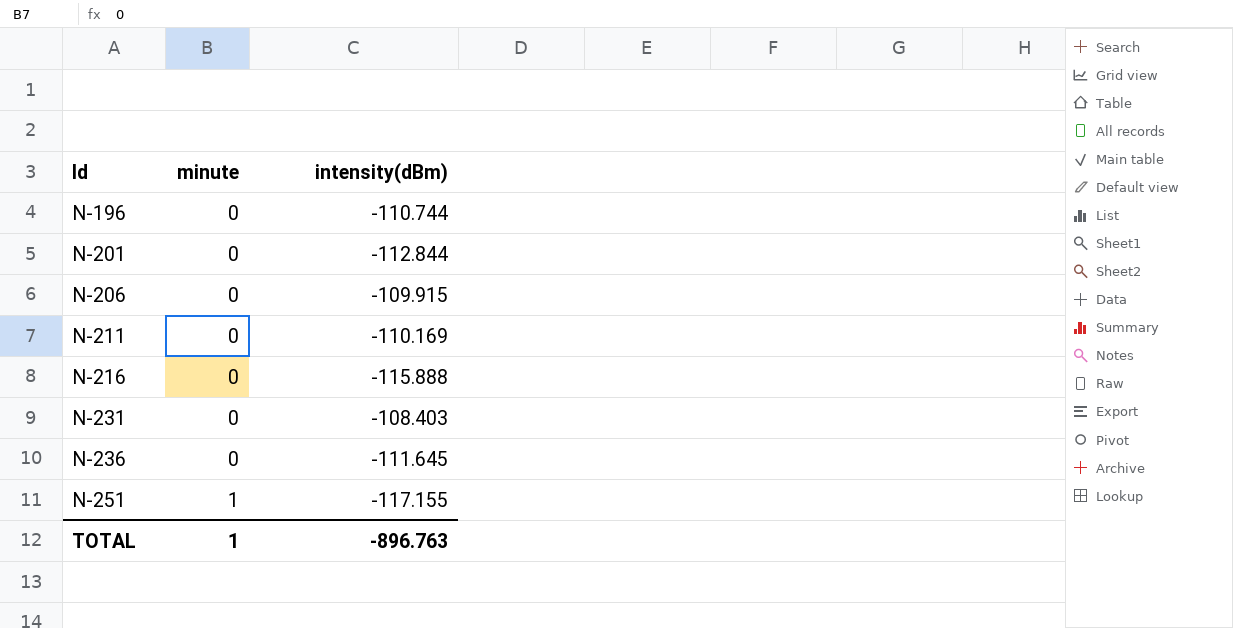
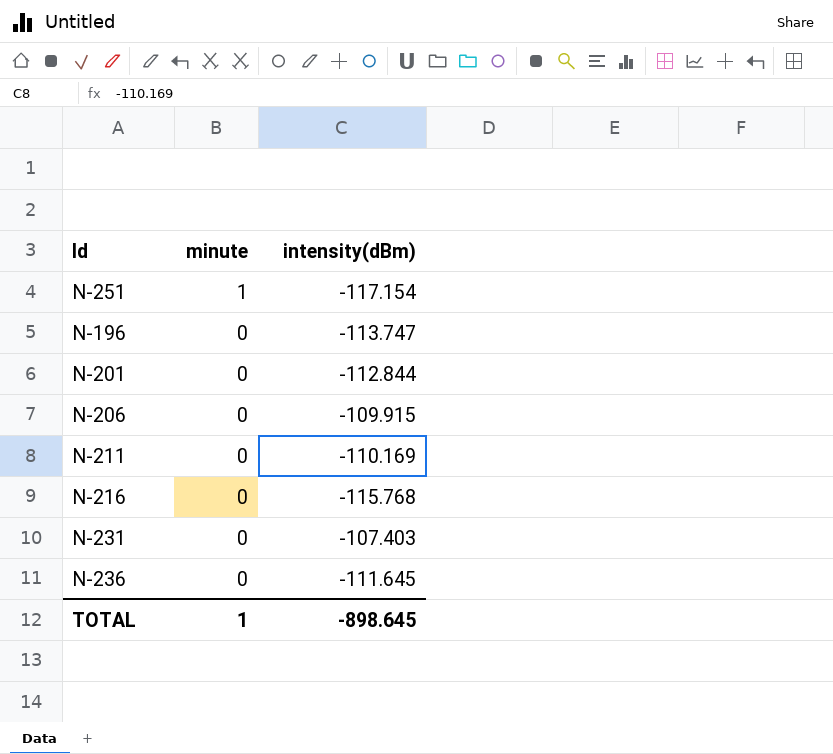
row order: Id ascending -> minute descending
N-251 | intensity(dBm): -117.155 -> -117.154
N-196 | intensity(dBm): -110.744 -> -113.747
N-216 | intensity(dBm): -115.888 -> -115.768
N-231 | intensity(dBm): -108.403 -> -107.403
TOTAL | intensity(dBm): -896.763 -> -898.645

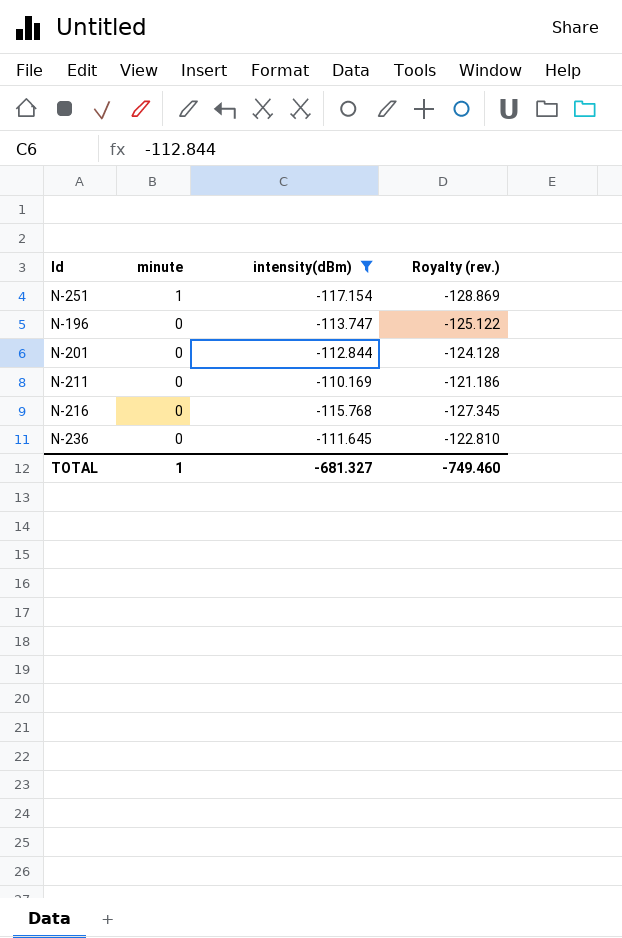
filter: none -> intensity(dBm) <= -110.169
column Royalty (rev.) | formula: none -> [intensity(dBm)] * 1.1
TOTAL | intensity(dBm): -898.645 -> -681.327

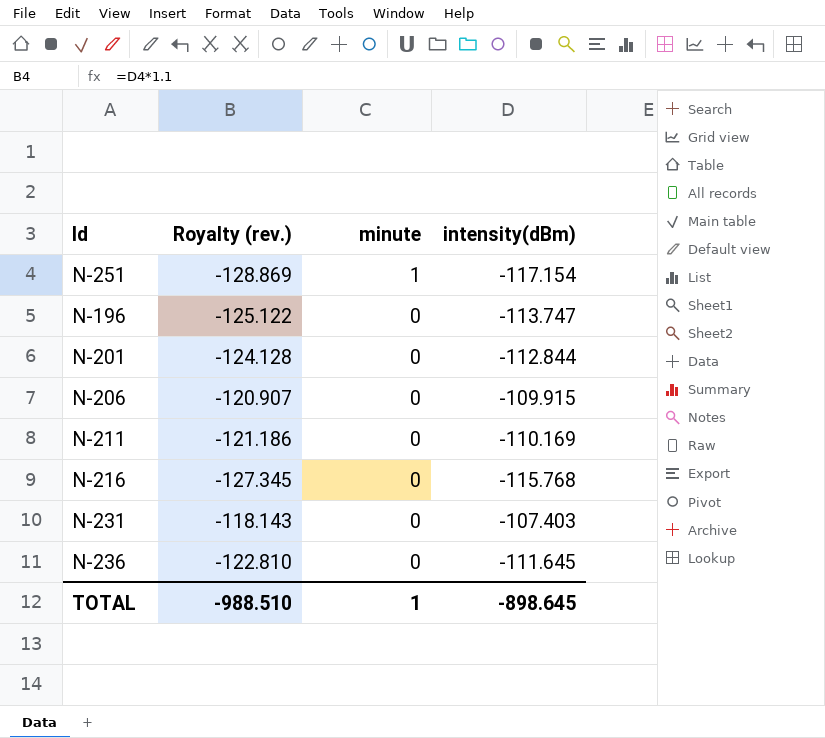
filter: intensity(dBm) <= -110.169 -> none
column Royalty (rev.) | position: 4 -> 2
TOTAL | Royalty (rev.): -749.460 -> -988.510
TOTAL | intensity(dBm): -681.327 -> -898.645

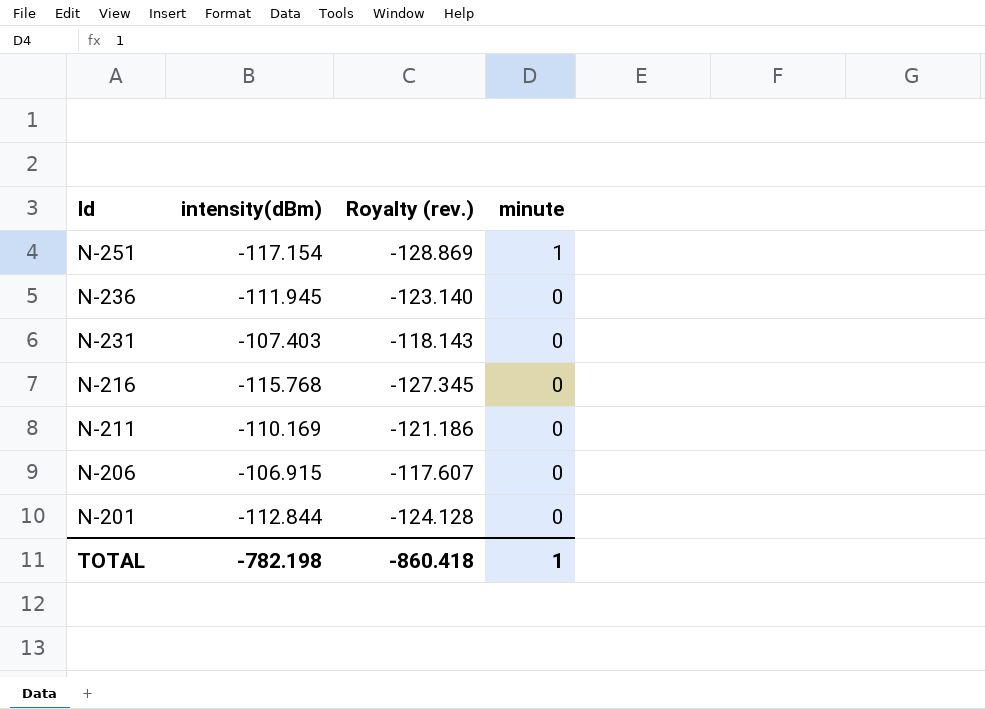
row order: minute descending -> Id descending
column intensity(dBm) | position: 4 -> 2
row N-196: -125.122 | 0 | -113.747 -> none
N-236 | intensity(dBm): -111.645 -> -111.945
N-236 | Royalty (rev.): -122.810 -> -123.140
N-206 | intensity(dBm): -109.915 -> -106.915
N-206 | Royalty (rev.): -120.907 -> -117.607
TOTAL | intensity(dBm): -898.645 -> -782.198
TOTAL | Royalty (rev.): -988.510 -> -860.418

